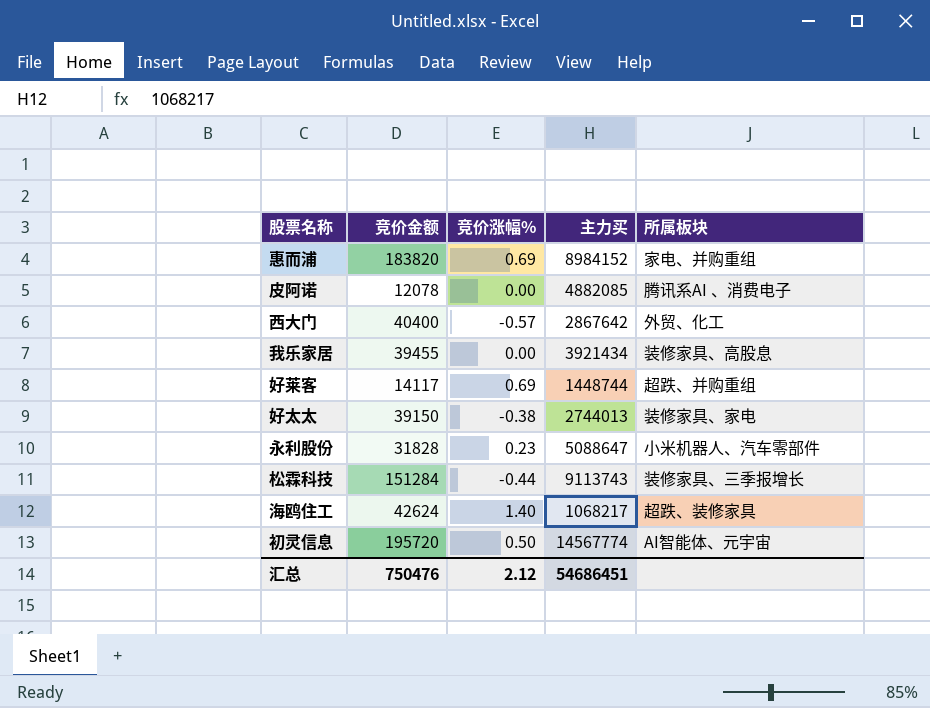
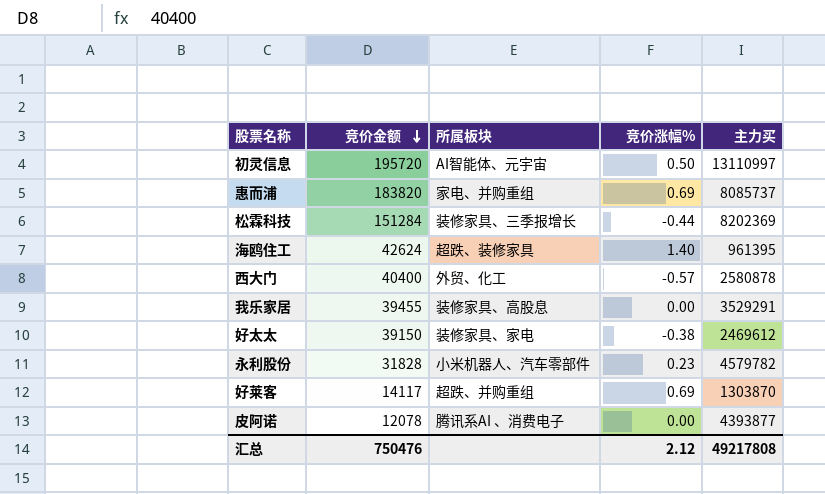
row order: none -> 竞价金额 descending
column 所属板块 | position: 5 -> 3
初灵信息 | 主力买: 14567774 -> 13110997
惠而浦 | 主力买: 8984152 -> 8085737
松霖科技 | 主力买: 9113743 -> 8202369
海鸥住工 | 主力买: 1068217 -> 961395
西大门 | 主力买: 2867642 -> 2580878
我乐家居 | 主力买: 3921434 -> 3529291
好太太 | 主力买: 2744013 -> 2469612
永利股份 | 主力买: 5088647 -> 4579782
好莱客 | 主力买: 1448744 -> 1303870
皮阿诺 | 主力买: 4882085 -> 4393877
汇总 | 主力买: 54686451 -> 49217808

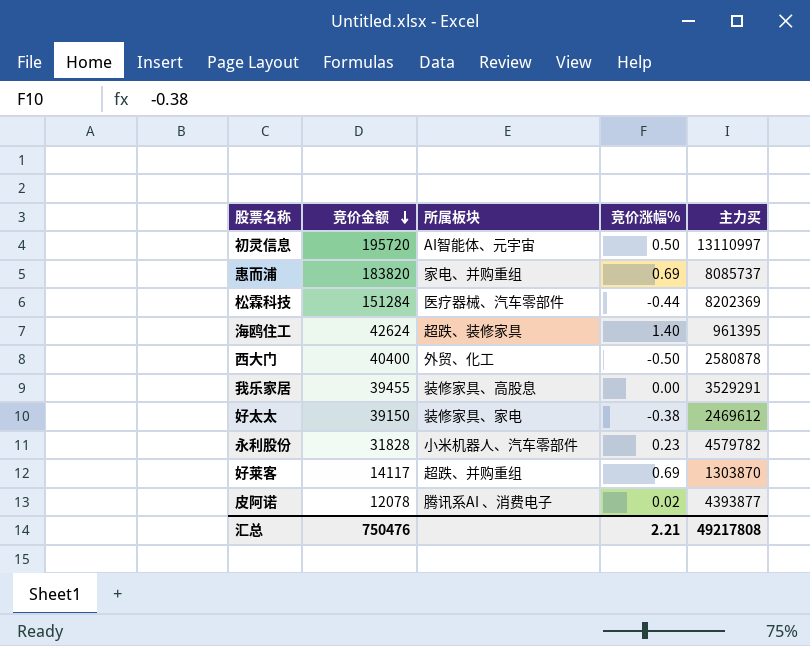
松霖科技 | 所属板块: 装修家具、三季报增长 -> 医疗器械、汽车零部件
西大门 | 竞价涨幅%: -0.57 -> -0.50
皮阿诺 | 竞价涨幅%: 0.00 -> 0.02
汇总 | 竞价涨幅%: 2.12 -> 2.21

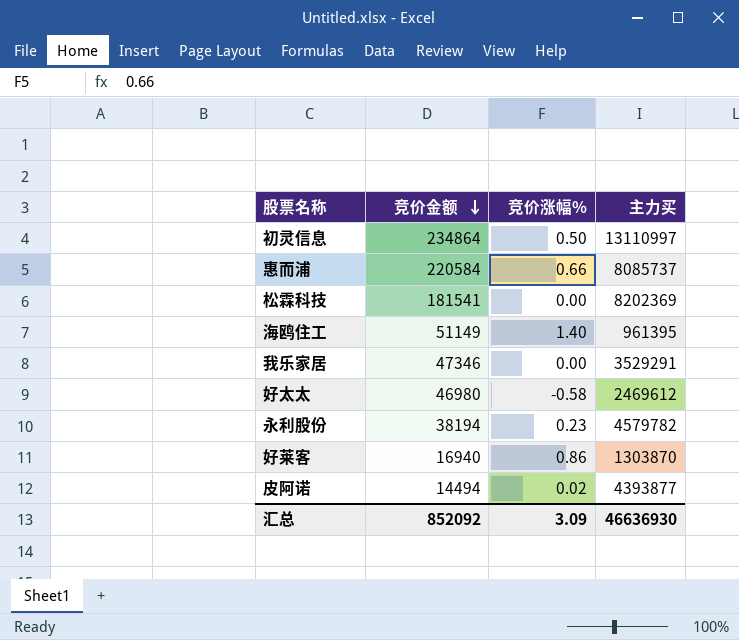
column 所属板块 | position: 3 -> none
row 西大门: 40400 | 外贸、化工 | -0.50 | 2580878 -> none
初灵信息 | 竞价金额: 195720 -> 234864
惠而浦 | 竞价金额: 183820 -> 220584
惠而浦 | 竞价涨幅%: 0.69 -> 0.66
松霖科技 | 竞价金额: 151284 -> 181541
松霖科技 | 竞价涨幅%: -0.44 -> 0.00
海鸥住工 | 竞价金额: 42624 -> 51149
我乐家居 | 竞价金额: 39455 -> 47346
好太太 | 竞价金额: 39150 -> 46980
好太太 | 竞价涨幅%: -0.38 -> -0.58
永利股份 | 竞价金额: 31828 -> 38194
好莱客 | 竞价金额: 14117 -> 16940
好莱客 | 竞价涨幅%: 0.69 -> 0.86
皮阿诺 | 竞价金额: 12078 -> 14494
汇总 | 竞价金额: 750476 -> 852092
汇总 | 竞价涨幅%: 2.21 -> 3.09
汇总 | 主力买: 49217808 -> 46636930

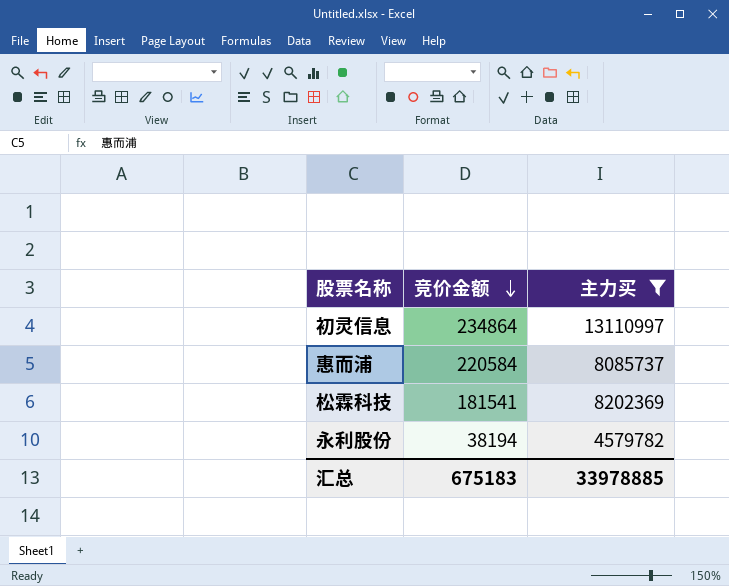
filter: none -> 主力买 >= 4579782
column 竞价涨幅% | position: 3 -> none
汇总 | 竞价金额: 852092 -> 675183
汇总 | 主力买: 46636930 -> 33978885

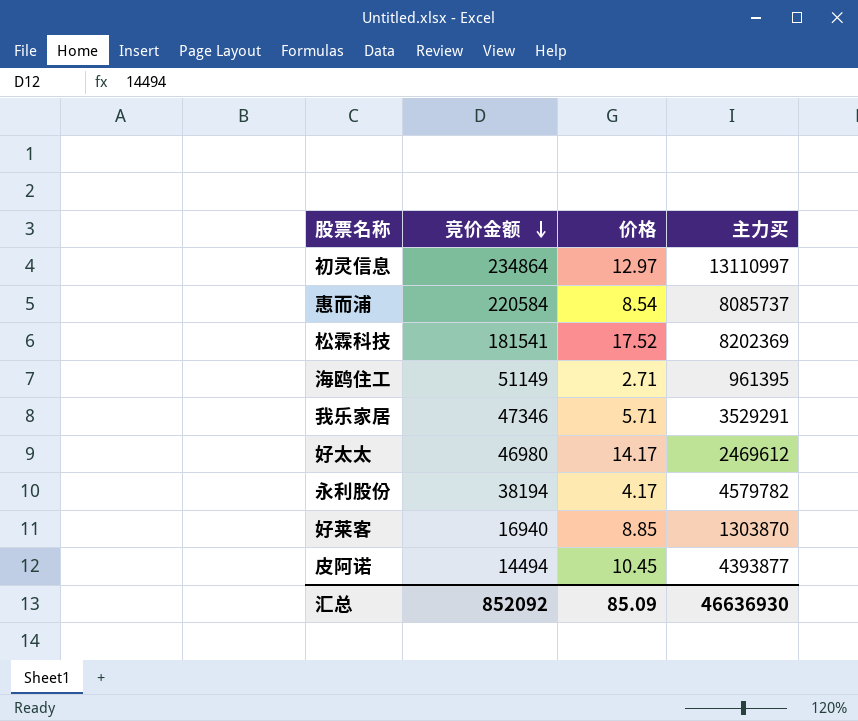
filter: 主力买 >= 4579782 -> none
column 价格 | position: none -> 3
汇总 | 竞价金额: 675183 -> 852092
汇总 | 主力买: 33978885 -> 46636930

